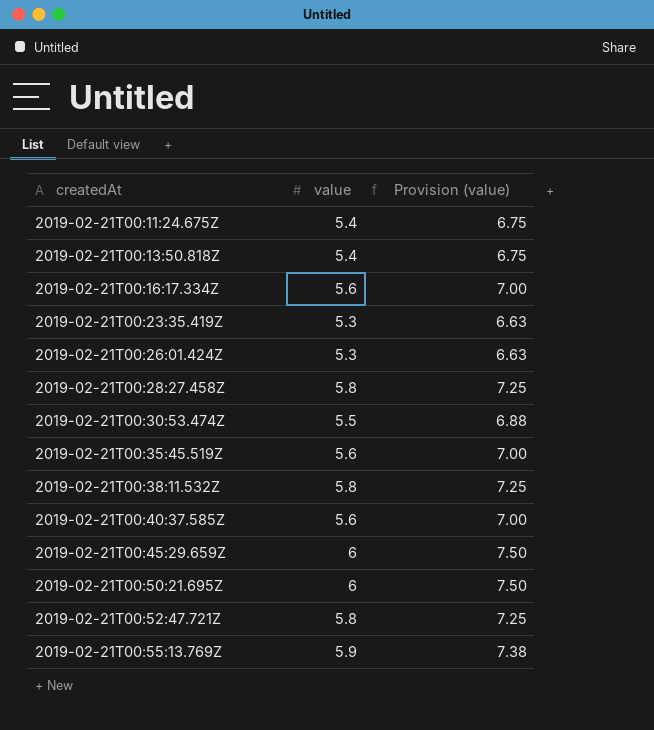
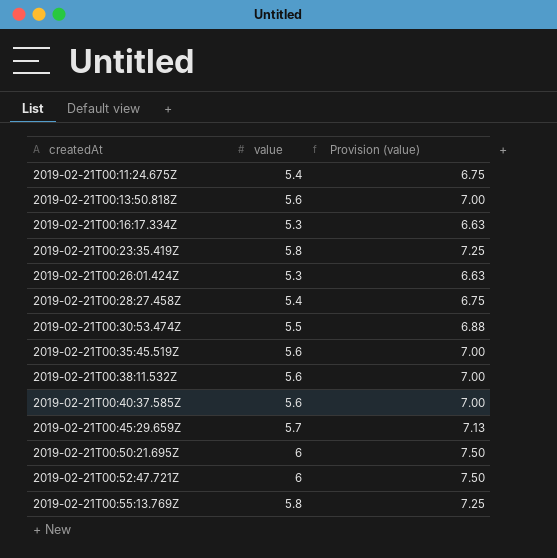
2019-02-21T00:13:50.818Z | value: 5.4 -> 5.6
2019-02-21T00:13:50.818Z | Provision (value): 6.75 -> 7.00
2019-02-21T00:16:17.334Z | value: 5.6 -> 5.3
2019-02-21T00:16:17.334Z | Provision (value): 7.00 -> 6.63
2019-02-21T00:23:35.419Z | value: 5.3 -> 5.8
2019-02-21T00:23:35.419Z | Provision (value): 6.63 -> 7.25
2019-02-21T00:28:27.458Z | value: 5.8 -> 5.4
2019-02-21T00:28:27.458Z | Provision (value): 7.25 -> 6.75
2019-02-21T00:38:11.532Z | value: 5.8 -> 5.6
2019-02-21T00:38:11.532Z | Provision (value): 7.25 -> 7.00
2019-02-21T00:45:29.659Z | value: 6 -> 5.7
2019-02-21T00:45:29.659Z | Provision (value): 7.50 -> 7.13
2019-02-21T00:52:47.721Z | value: 5.8 -> 6
2019-02-21T00:52:47.721Z | Provision (value): 7.25 -> 7.50
2019-02-21T00:55:13.769Z | value: 5.9 -> 5.8
2019-02-21T00:55:13.769Z | Provision (value): 7.38 -> 7.25

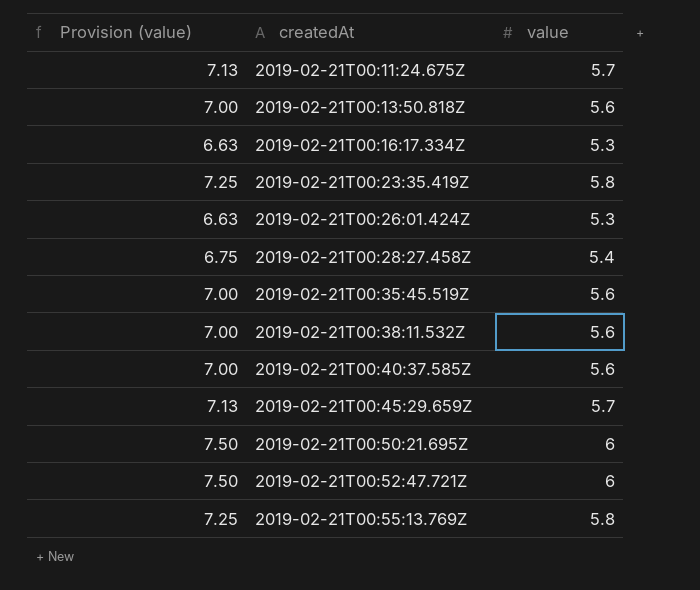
column Provision (value) | position: 3 -> 1
row 2019-02-21T00:30:53.474Z: 5.5 | 6.88 -> none
2019-02-21T00:11:24.675Z | Provision (value): 6.75 -> 7.13
2019-02-21T00:11:24.675Z | value: 5.4 -> 5.7

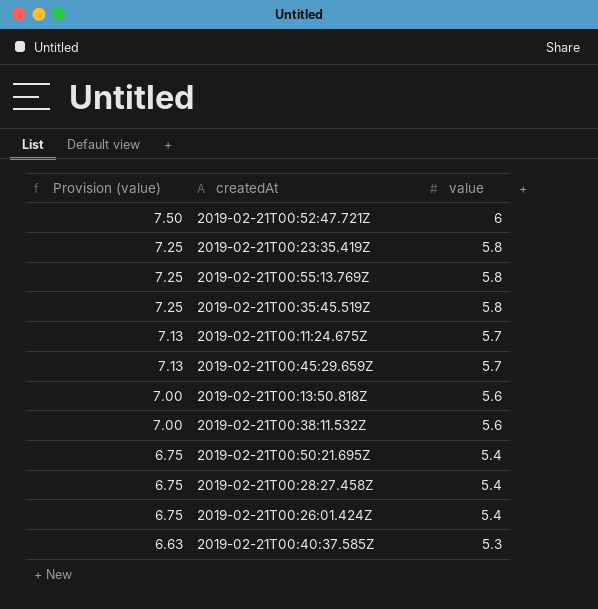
row order: createdAt ascending -> Provision (value) descending
row 2019-02-21T00:16:17.334Z: 6.63 | 5.3 -> none
2019-02-21T00:35:45.519Z | Provision (value): 7.00 -> 7.25
2019-02-21T00:35:45.519Z | value: 5.6 -> 5.8
2019-02-21T00:50:21.695Z | Provision (value): 7.50 -> 6.75
2019-02-21T00:50:21.695Z | value: 6 -> 5.4
2019-02-21T00:26:01.424Z | Provision (value): 6.63 -> 6.75
2019-02-21T00:26:01.424Z | value: 5.3 -> 5.4
2019-02-21T00:40:37.585Z | Provision (value): 7.00 -> 6.63
2019-02-21T00:40:37.585Z | value: 5.6 -> 5.3

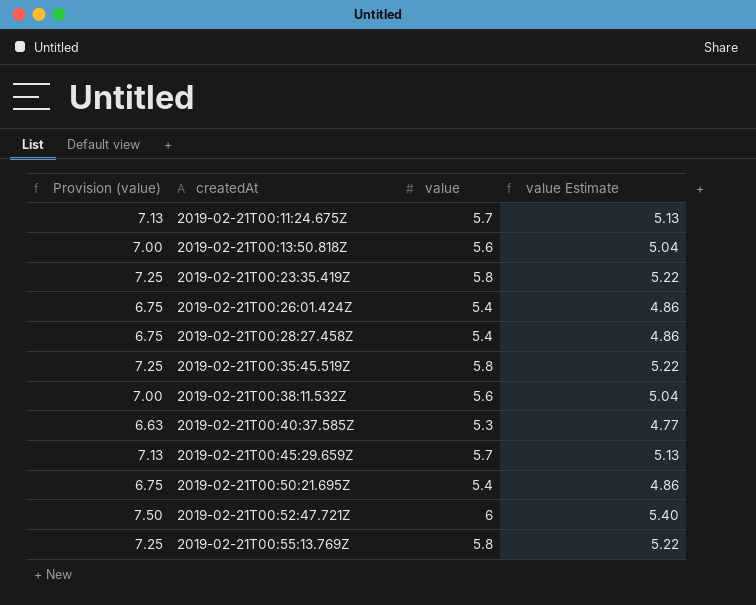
row order: Provision (value) descending -> createdAt ascending
column value Estimate | formula: none -> [value] * 0.9

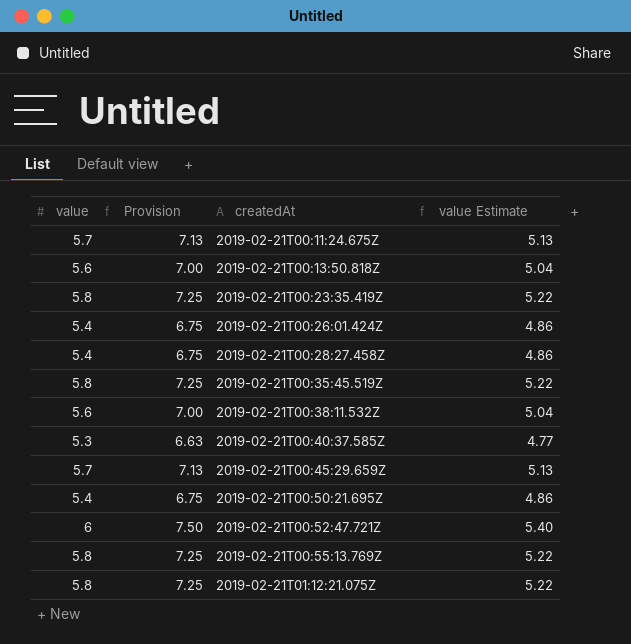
column value | position: 3 -> 1
column name: Provision (value) -> Provision
row 2019-02-21T01:12:21.075Z: none -> 5.8 | 7.25 | 5.22

